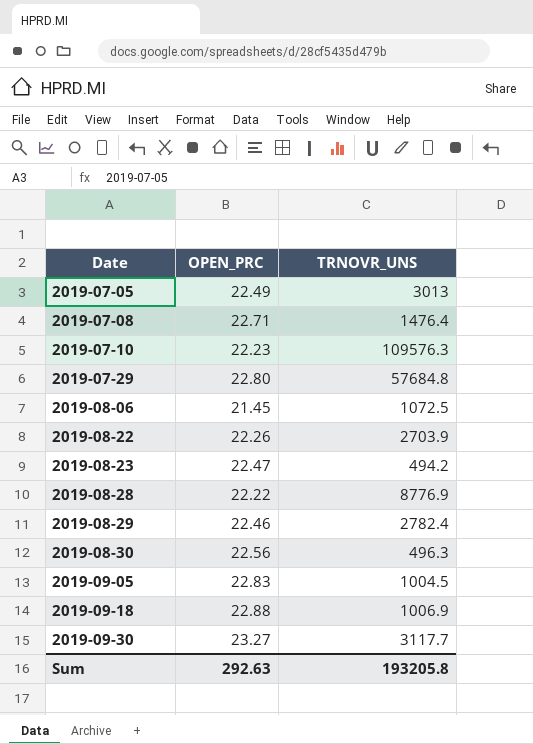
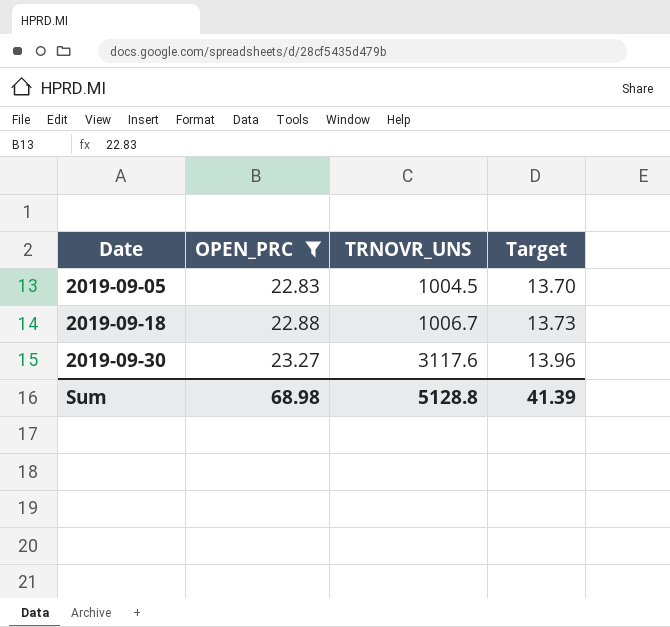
filter: none -> OPEN_PRC >= 22.83
column Target | formula: none -> [OPEN_PRC] * 0.6
2019-09-18 | TRNOVR_UNS: 1006.9 -> 1006.7
2019-09-30 | TRNOVR_UNS: 3117.7 -> 3117.6
Sum | OPEN_PRC: 292.63 -> 68.98
Sum | TRNOVR_UNS: 193205.8 -> 5128.8

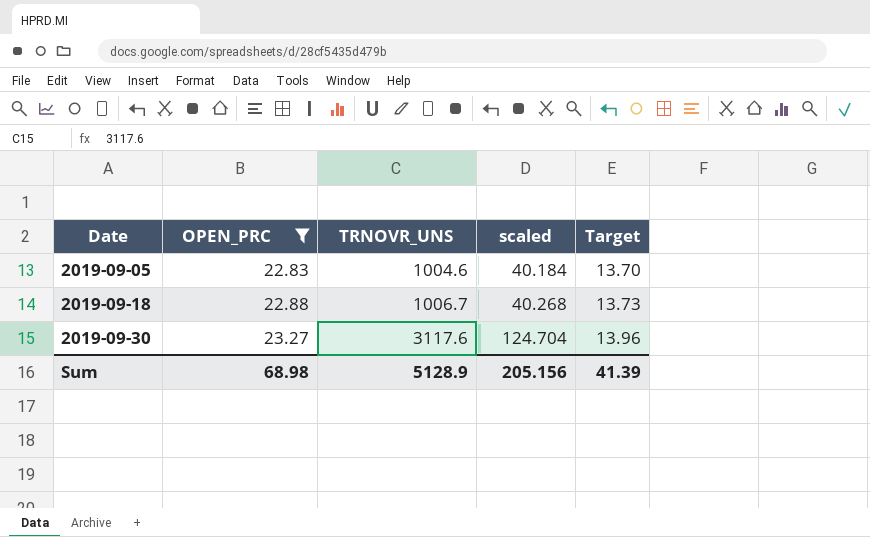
column scaled | formula: none -> [TRNOVR_UNS] * 0.04
2019-09-05 | TRNOVR_UNS: 1004.5 -> 1004.6
Sum | TRNOVR_UNS: 5128.8 -> 5128.9

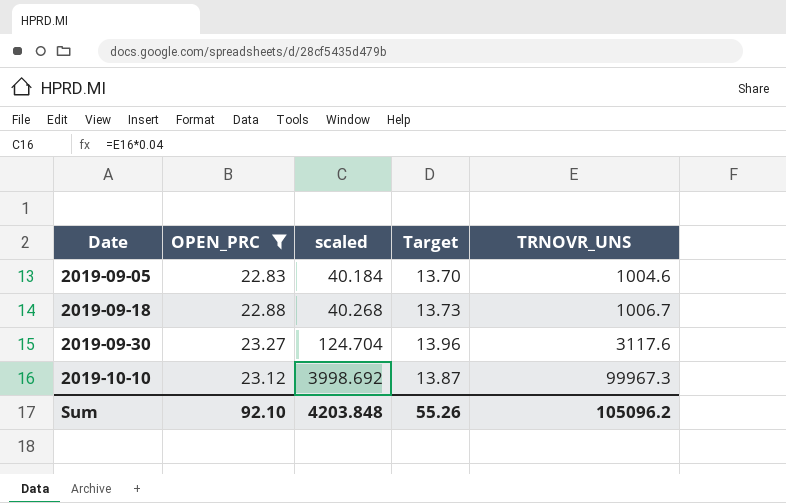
column TRNOVR_UNS | position: 3 -> 5
row 2019-10-10: none -> 23.12 | 3998.692 | 13.87 | 99967.3
Sum | OPEN_PRC: 68.98 -> 92.10
Sum | scaled: 205.156 -> 4203.848
Sum | Target: 41.39 -> 55.26
Sum | TRNOVR_UNS: 5128.9 -> 105096.2

